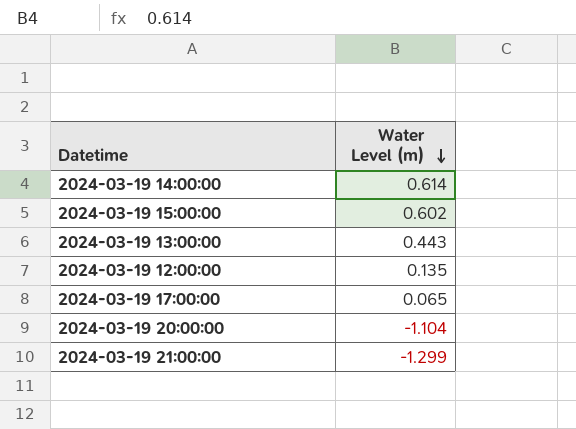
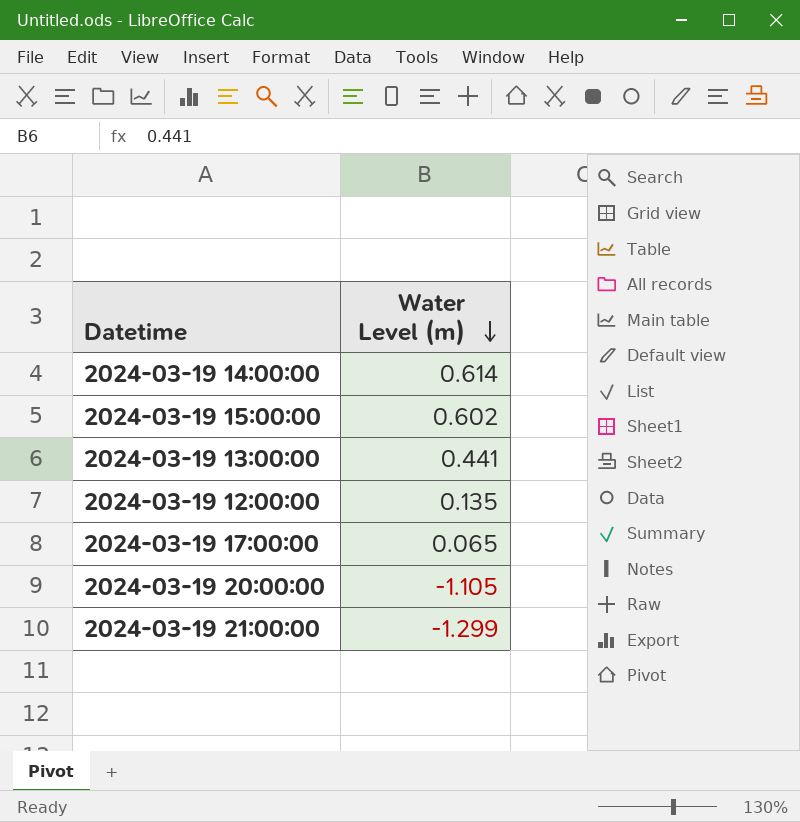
2024-03-19 13:00:00 | Water Level (m): 0.443 -> 0.441
2024-03-19 20:00:00 | Water Level (m): -1.104 -> -1.105

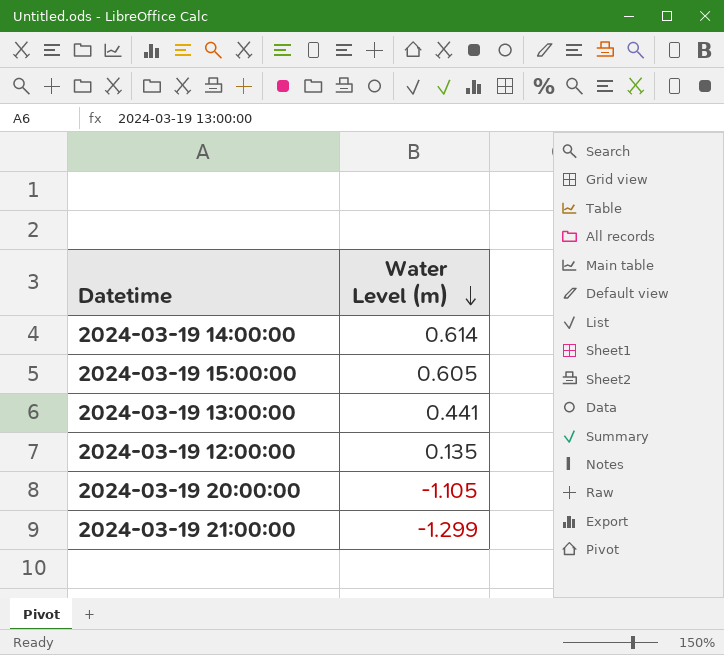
row 2024-03-19 17:00:00: 0.065 -> none
2024-03-19 15:00:00 | Water Level (m): 0.602 -> 0.605

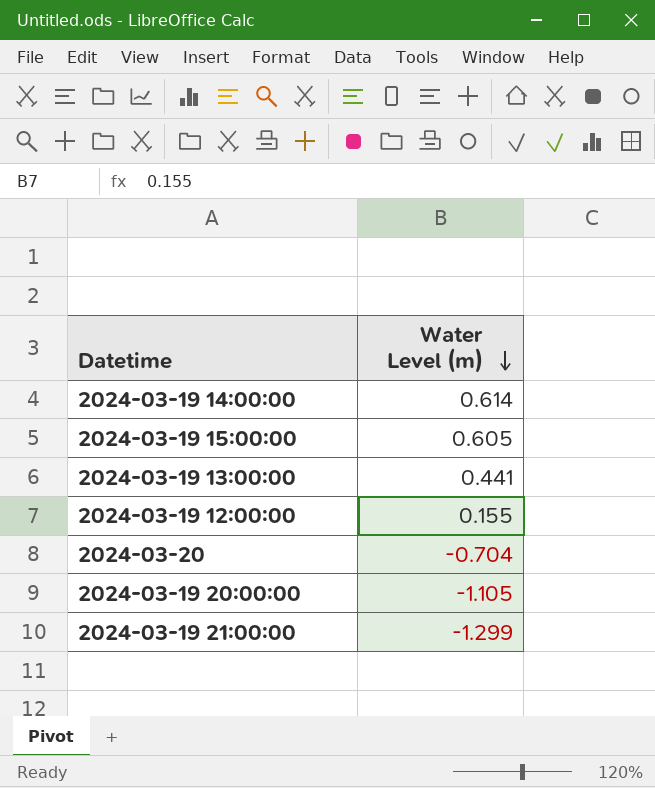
2024-03-19 12:00:00 | Water Level (m): 0.135 -> 0.155
row 2024-03-20: none -> -0.704

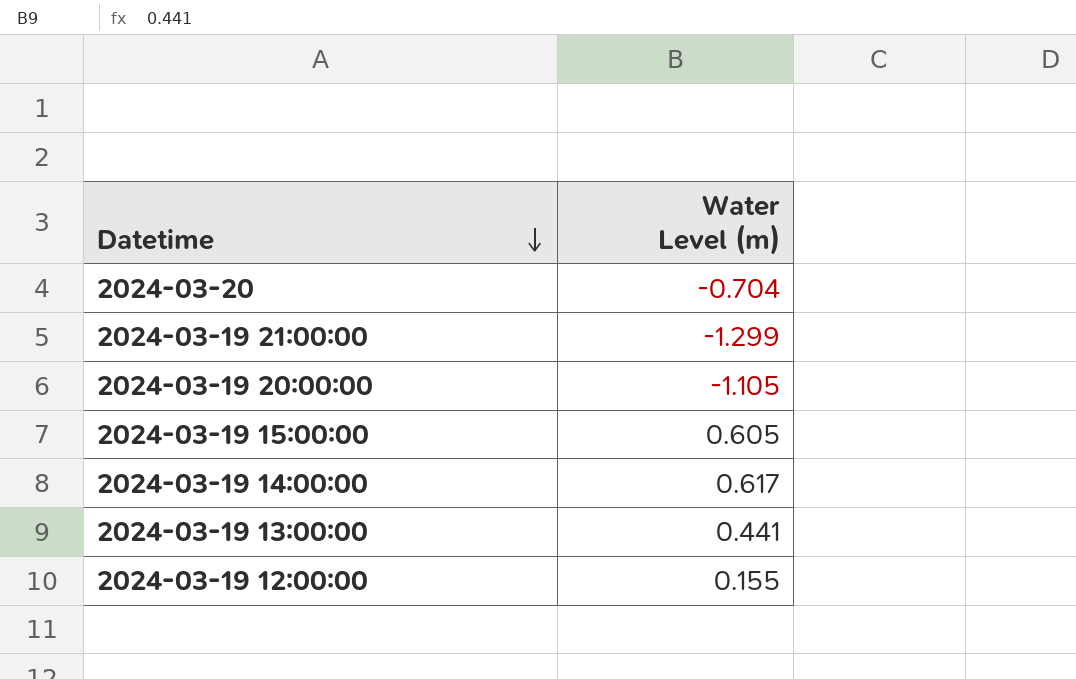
row order: Water Level (m) descending -> Datetime descending
2024-03-19 14:00:00 | Water Level (m): 0.614 -> 0.617

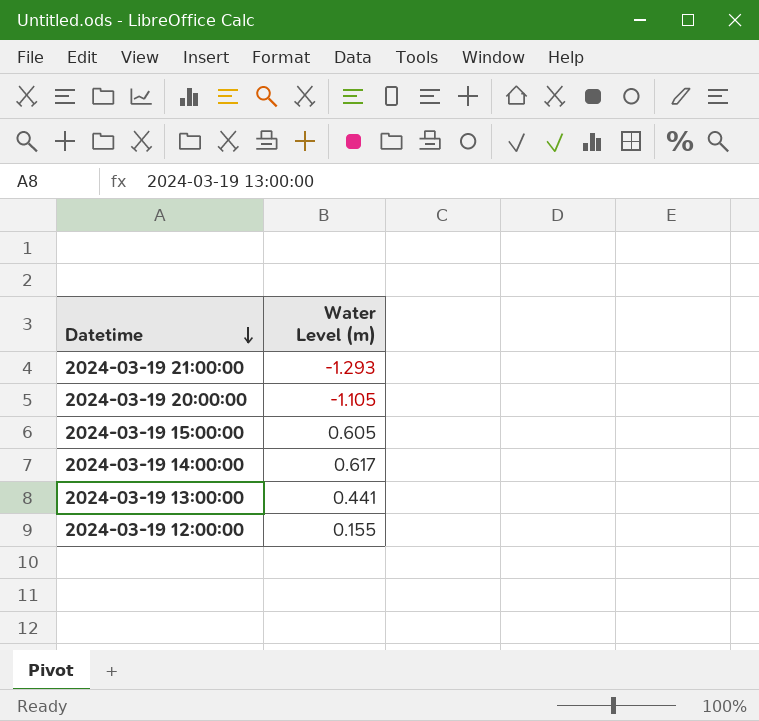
row 2024-03-20: -0.704 -> none
2024-03-19 21:00:00 | Water Level (m): -1.299 -> -1.293

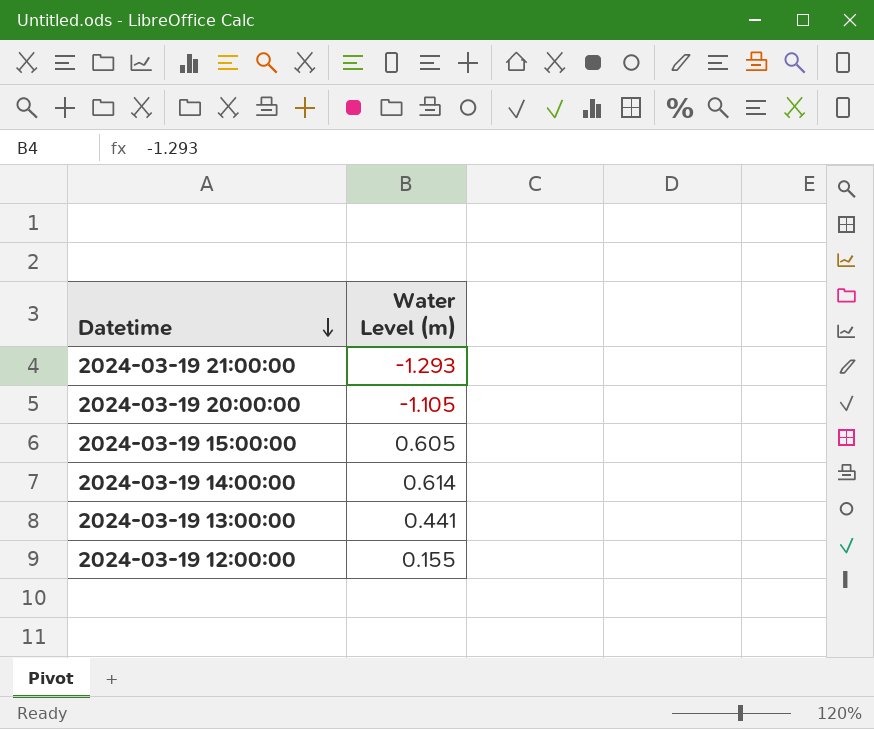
2024-03-19 14:00:00 | Water Level (m): 0.617 -> 0.614

